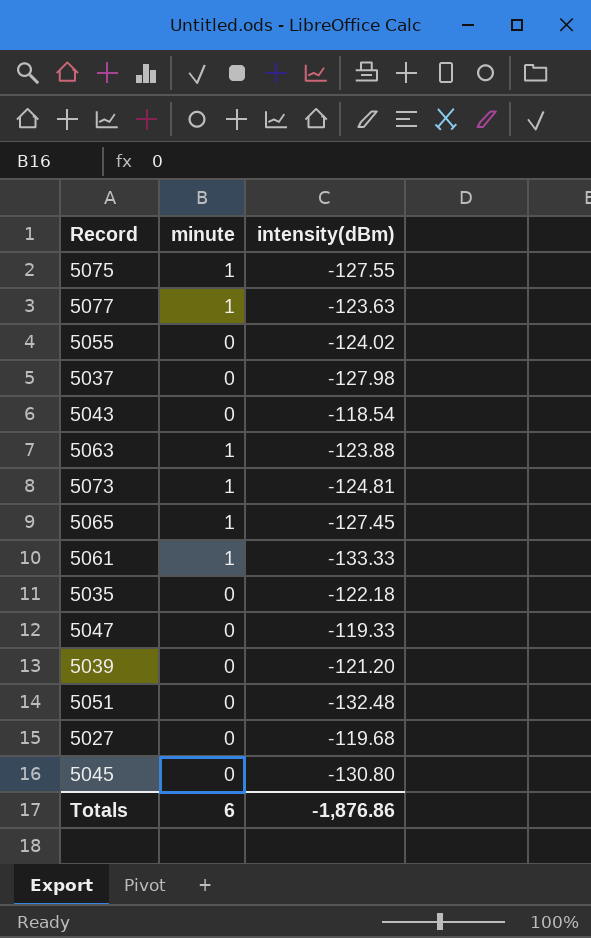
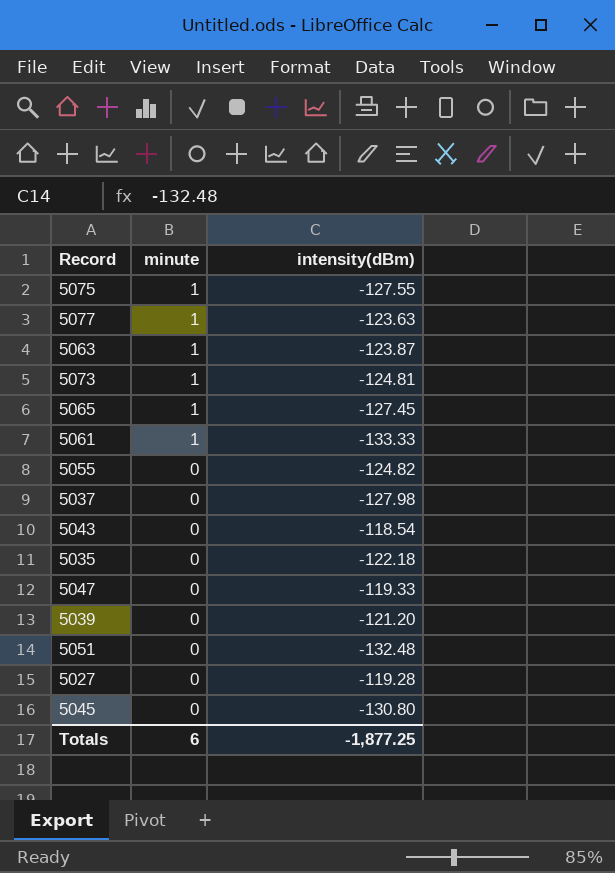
row order: none -> minute descending
5063 | intensity(dBm): -123.88 -> -123.87
5055 | intensity(dBm): -124.02 -> -124.82
5027 | intensity(dBm): -119.68 -> -119.28
Totals | intensity(dBm): -1,876.86 -> -1,877.25

